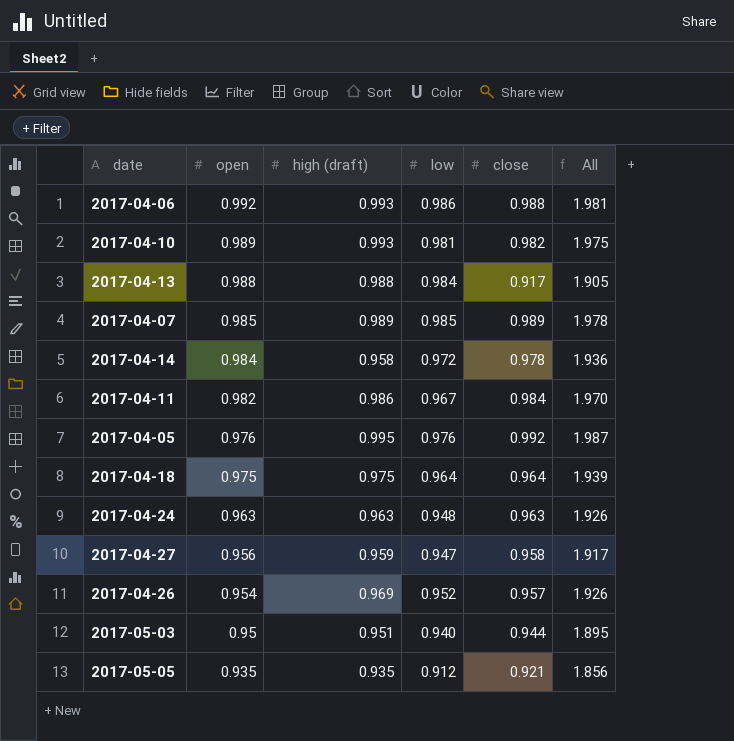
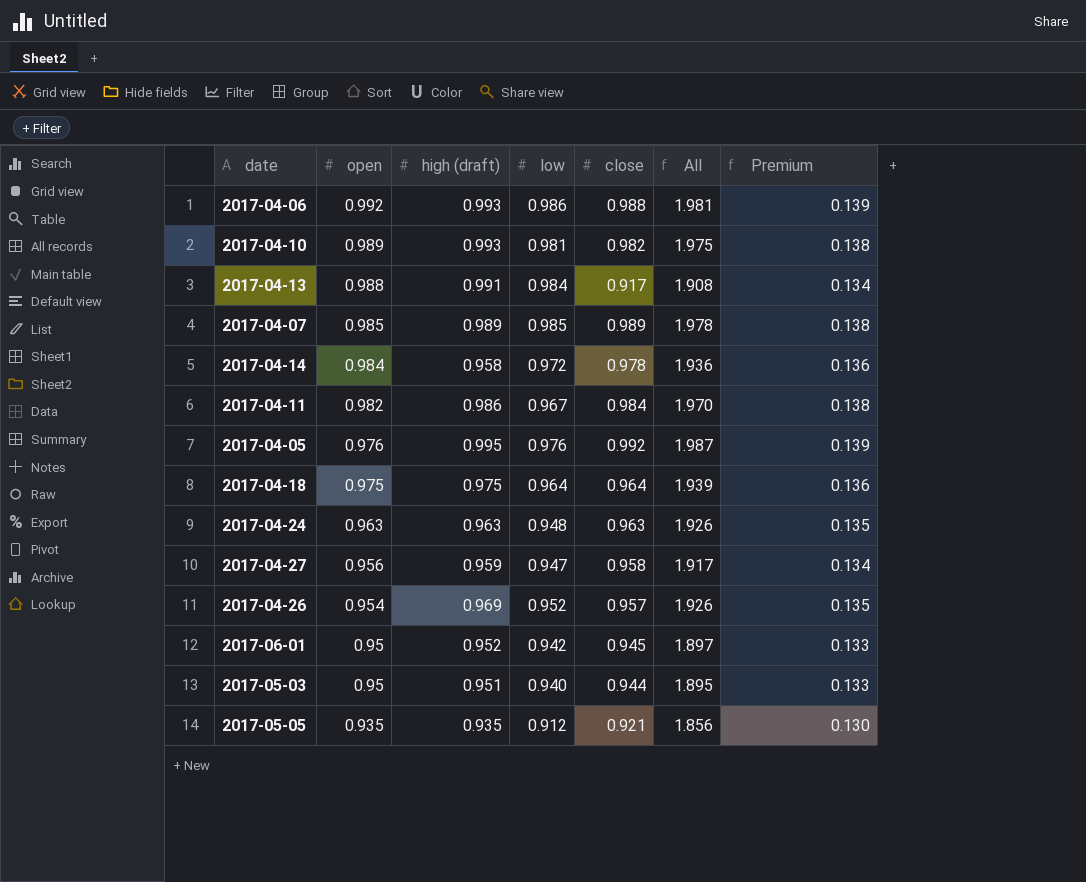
column Premium | formula: none -> [All] * 0.07
2017-04-13 | high (draft): 0.988 -> 0.991
2017-04-13 | All: 1.905 -> 1.908
row 2017-06-01: none -> 0.95 | 0.952 | 0.942 | 0.945 | 1.897 | 0.133

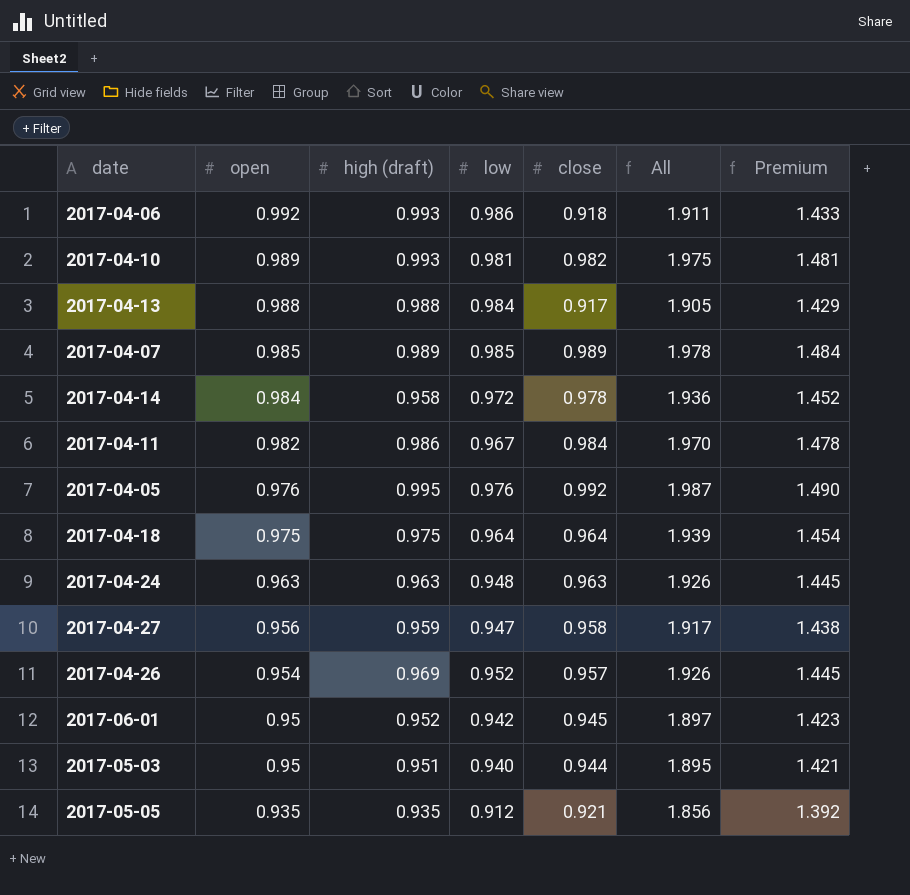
column Premium | formula: [All] * 0.07 -> [All] * 0.75
2017-04-06 | close: 0.988 -> 0.918
2017-04-06 | All: 1.981 -> 1.911
2017-04-13 | high (draft): 0.991 -> 0.988
2017-04-13 | All: 1.908 -> 1.905

